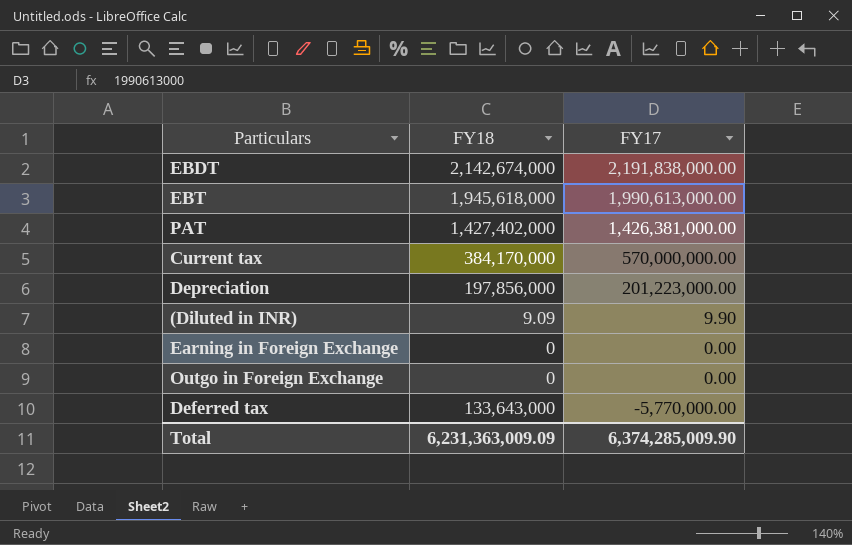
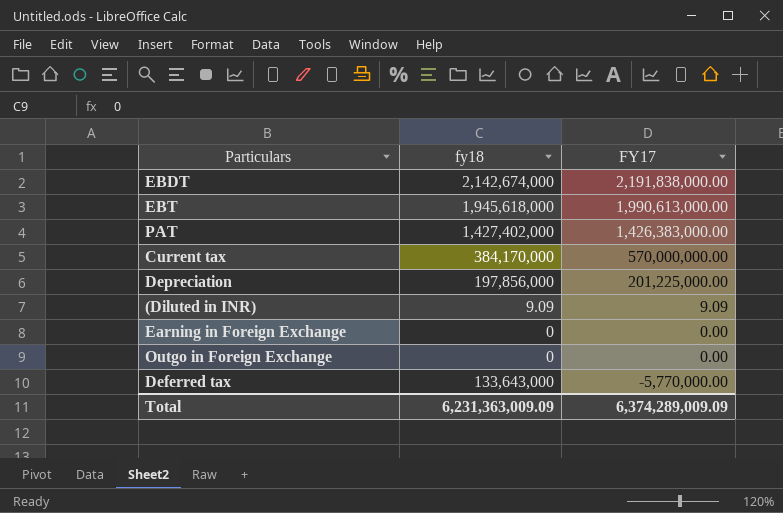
column name: FY18 -> fy18
PAT | FY17: 1,426,381,000.00 -> 1,426,383,000.00
Depreciation | FY17: 201,223,000.00 -> 201,225,000.00
(Diluted in INR) | FY17: 9.90 -> 9.09
Total | FY17: 6,374,285,009.90 -> 6,374,289,009.09

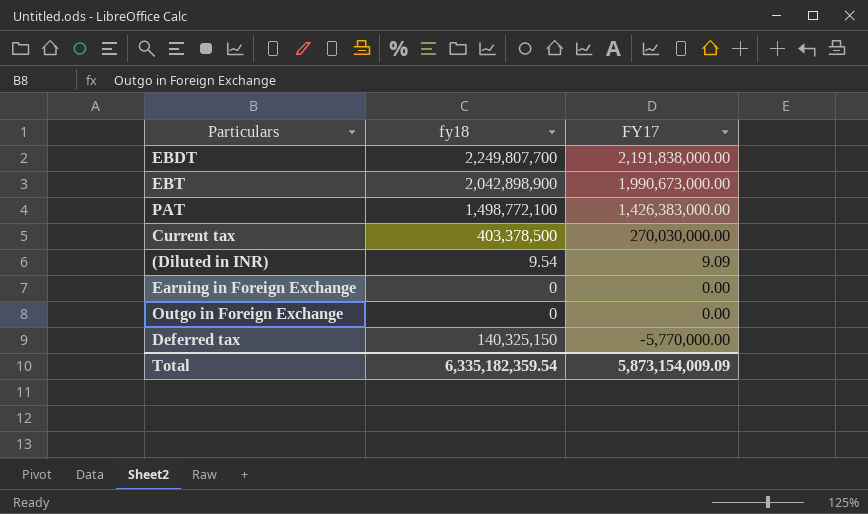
row Depreciation: 197,856,000 | 201,225,000.00 -> none
EBDT | fy18: 2,142,674,000 -> 2,249,807,700
EBT | fy18: 1,945,618,000 -> 2,042,898,900
EBT | FY17: 1,990,613,000.00 -> 1,990,673,000.00
PAT | fy18: 1,427,402,000 -> 1,498,772,100
Current tax | fy18: 384,170,000 -> 403,378,500
Current tax | FY17: 570,000,000.00 -> 270,030,000.00
(Diluted in INR) | fy18: 9.09 -> 9.54
Deferred tax | fy18: 133,643,000 -> 140,325,150
Total | fy18: 6,231,363,009.09 -> 6,335,182,359.54
Total | FY17: 6,374,289,009.09 -> 5,873,154,009.09

